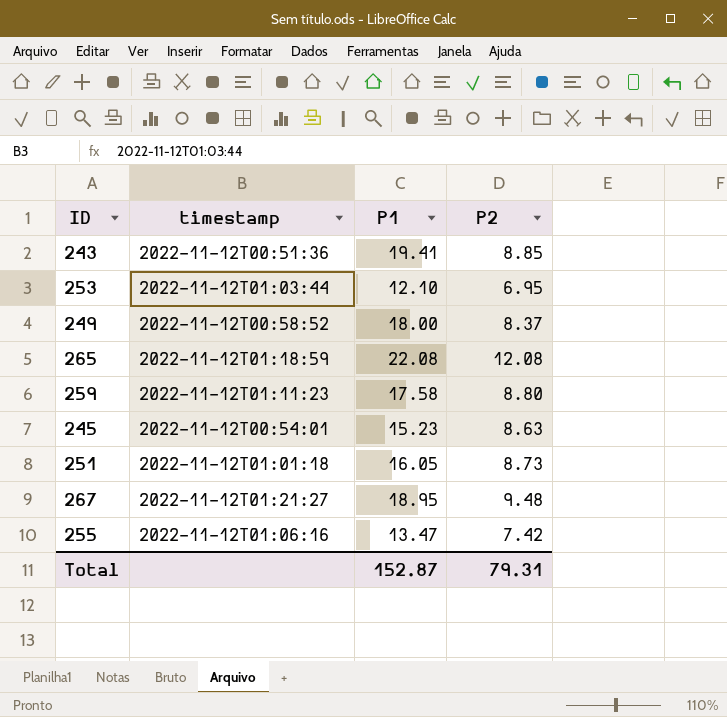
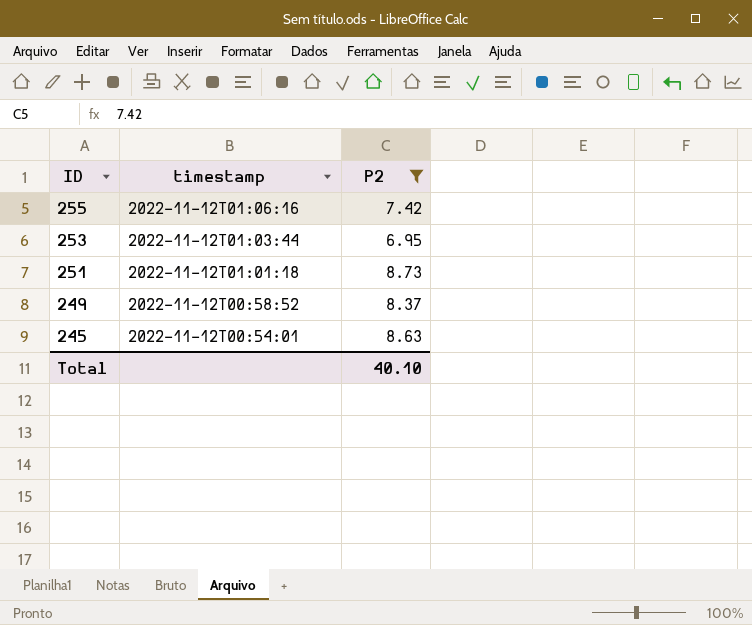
filter: none -> P2 <= 8.73
row order: none -> ID descending
column P1 | position: 3 -> none
Total | P2: 79.31 -> 40.10

